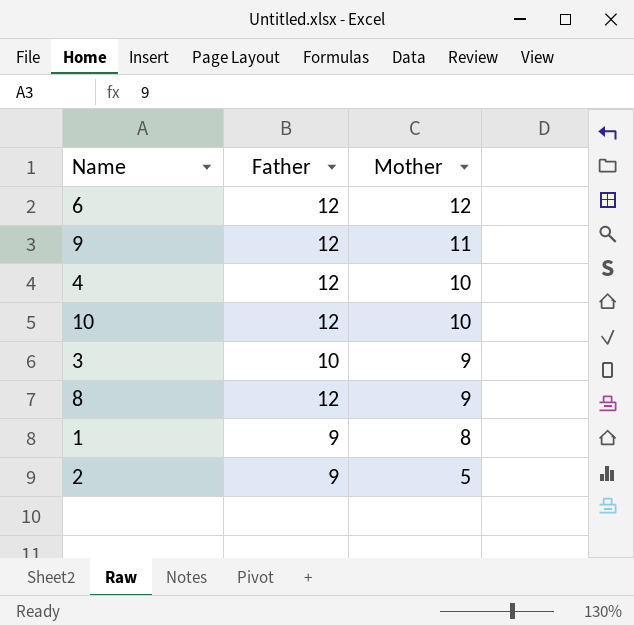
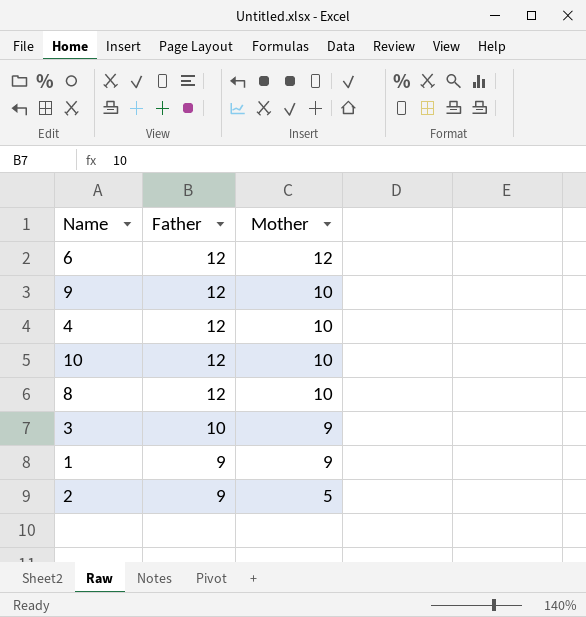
row order: Mother descending -> Father descending
9 | Mother: 11 -> 10
8 | Mother: 9 -> 10
1 | Mother: 8 -> 9

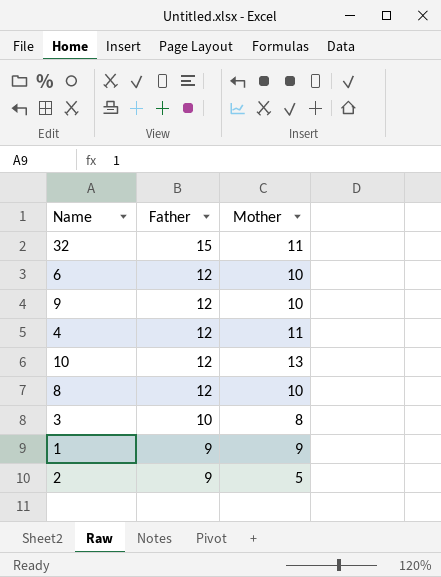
row 32: none -> 15 | 11
6 | Mother: 12 -> 10
4 | Mother: 10 -> 11
10 | Mother: 10 -> 13
3 | Mother: 9 -> 8

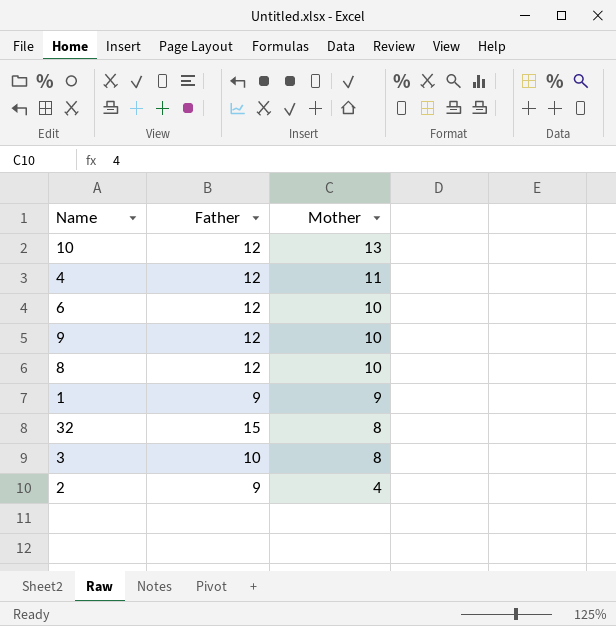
row order: Father descending -> Mother descending
32 | Mother: 11 -> 8
2 | Mother: 5 -> 4

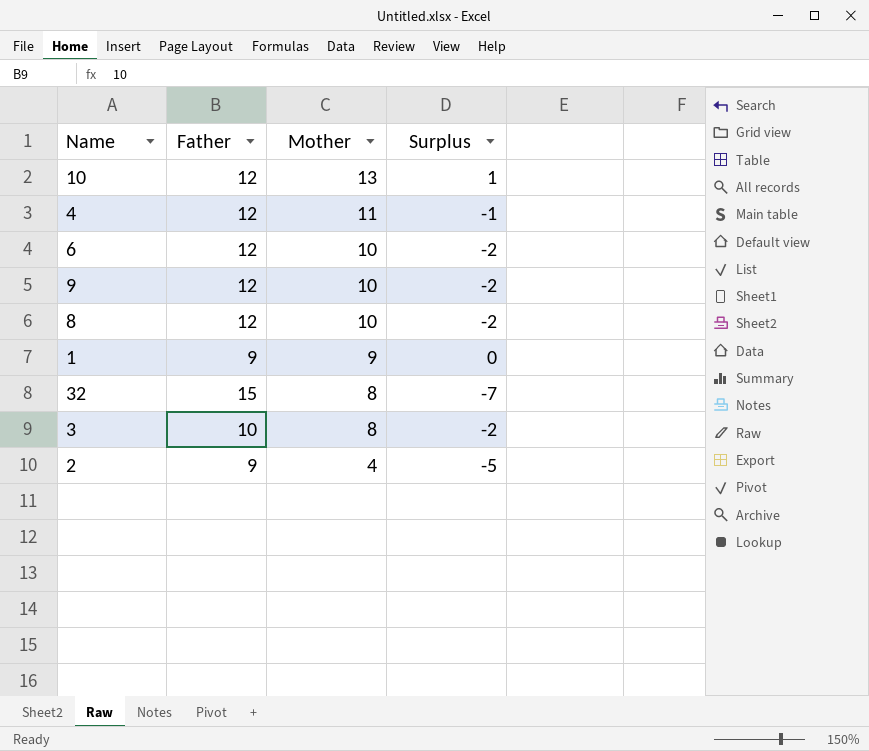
column Surplus | formula: none -> [Mother] - [Father]

